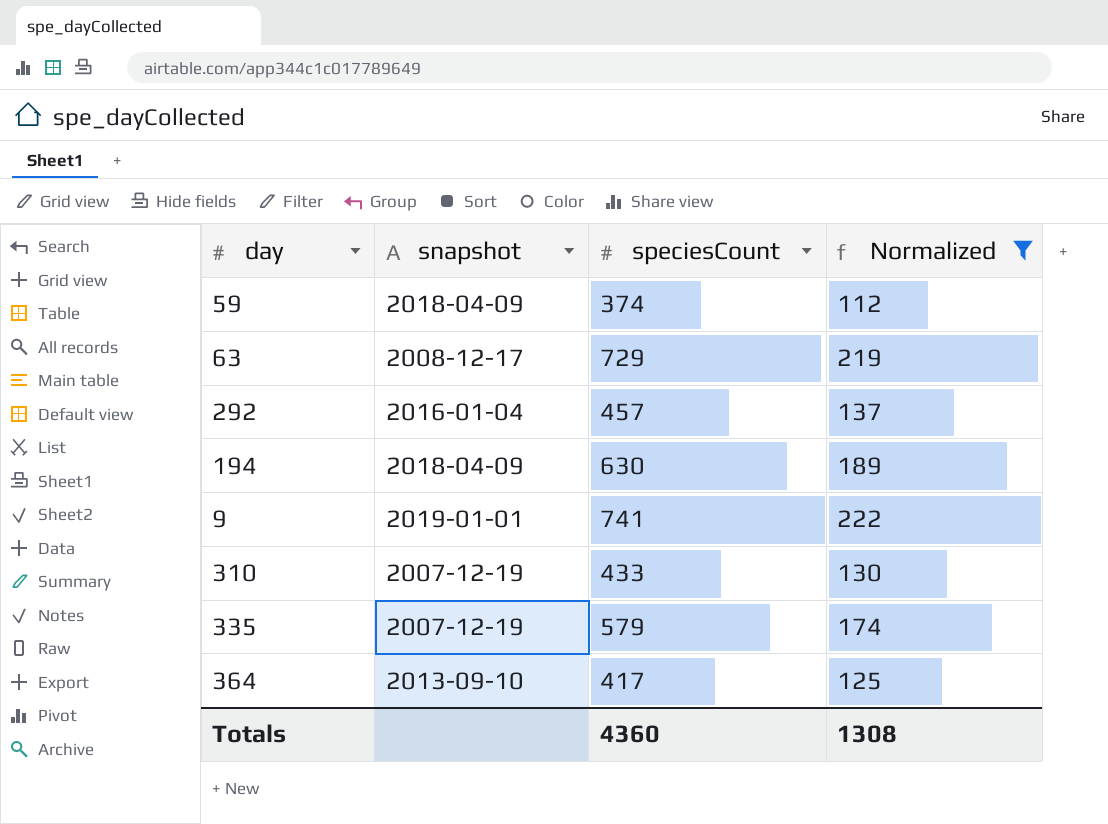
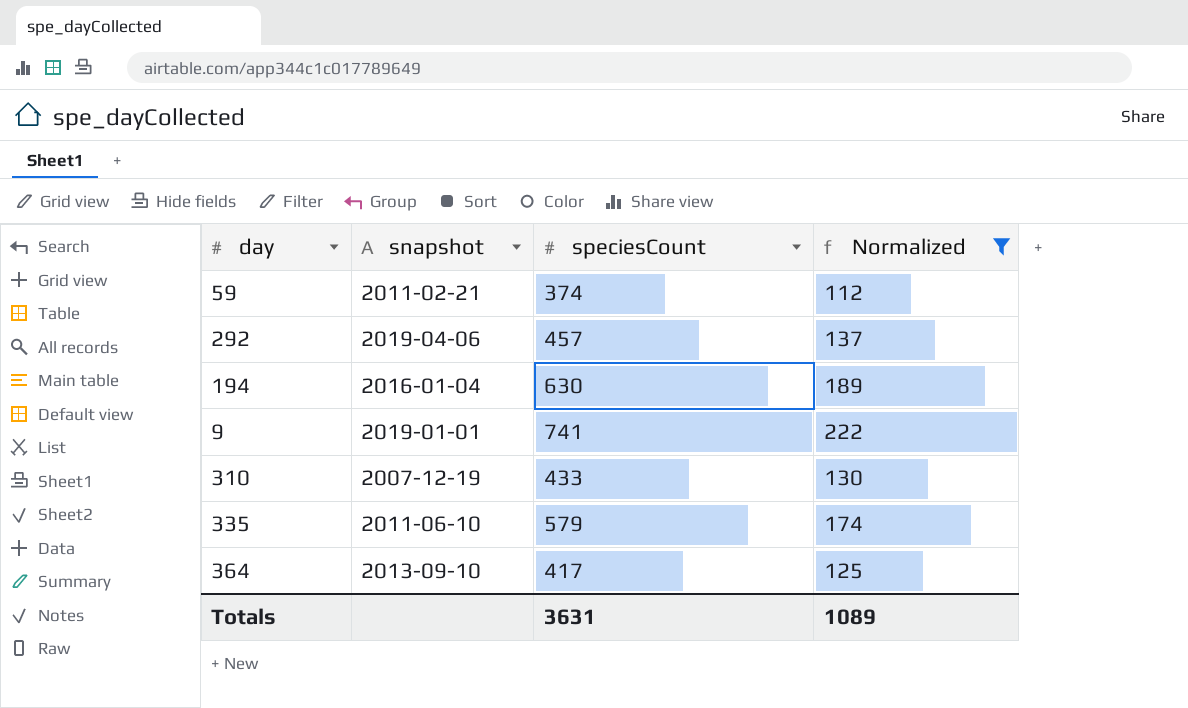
row 63: 2008-12-17 | 729 | 219 -> none
59 | snapshot: 2018-04-09 -> 2011-02-21
292 | snapshot: 2016-01-04 -> 2019-04-06
194 | snapshot: 2018-04-09 -> 2016-01-04
335 | snapshot: 2007-12-19 -> 2011-06-10
Totals | speciesCount: 4360 -> 3631
Totals | Normalized: 1308 -> 1089

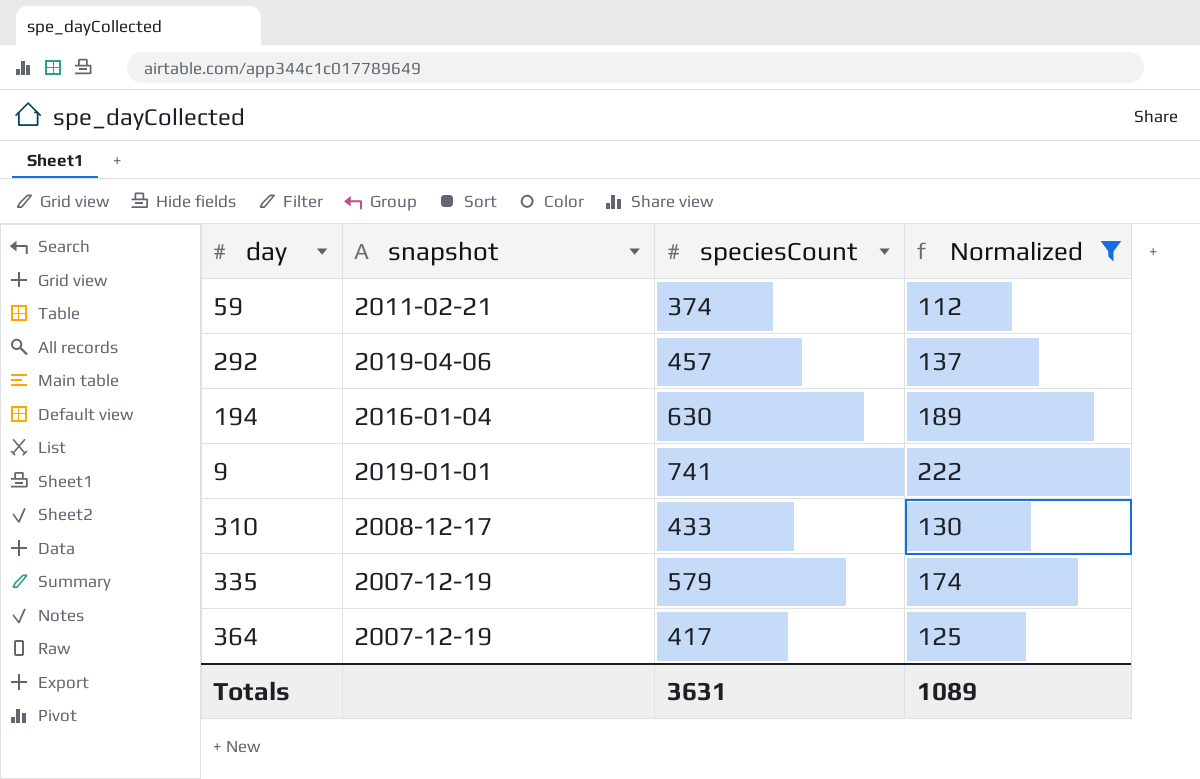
310 | snapshot: 2007-12-19 -> 2008-12-17
335 | snapshot: 2011-06-10 -> 2007-12-19
364 | snapshot: 2013-09-10 -> 2007-12-19

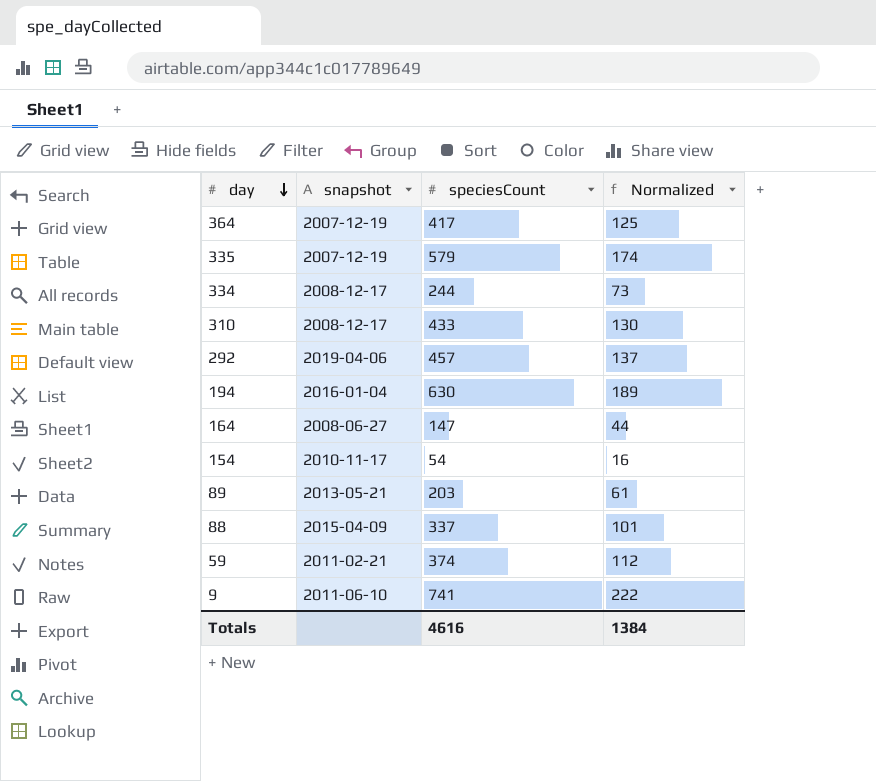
filter: Normalized >= 112 -> none
row order: none -> day descending
9 | snapshot: 2019-01-01 -> 2011-06-10
Totals | speciesCount: 3631 -> 4616
Totals | Normalized: 1089 -> 1384

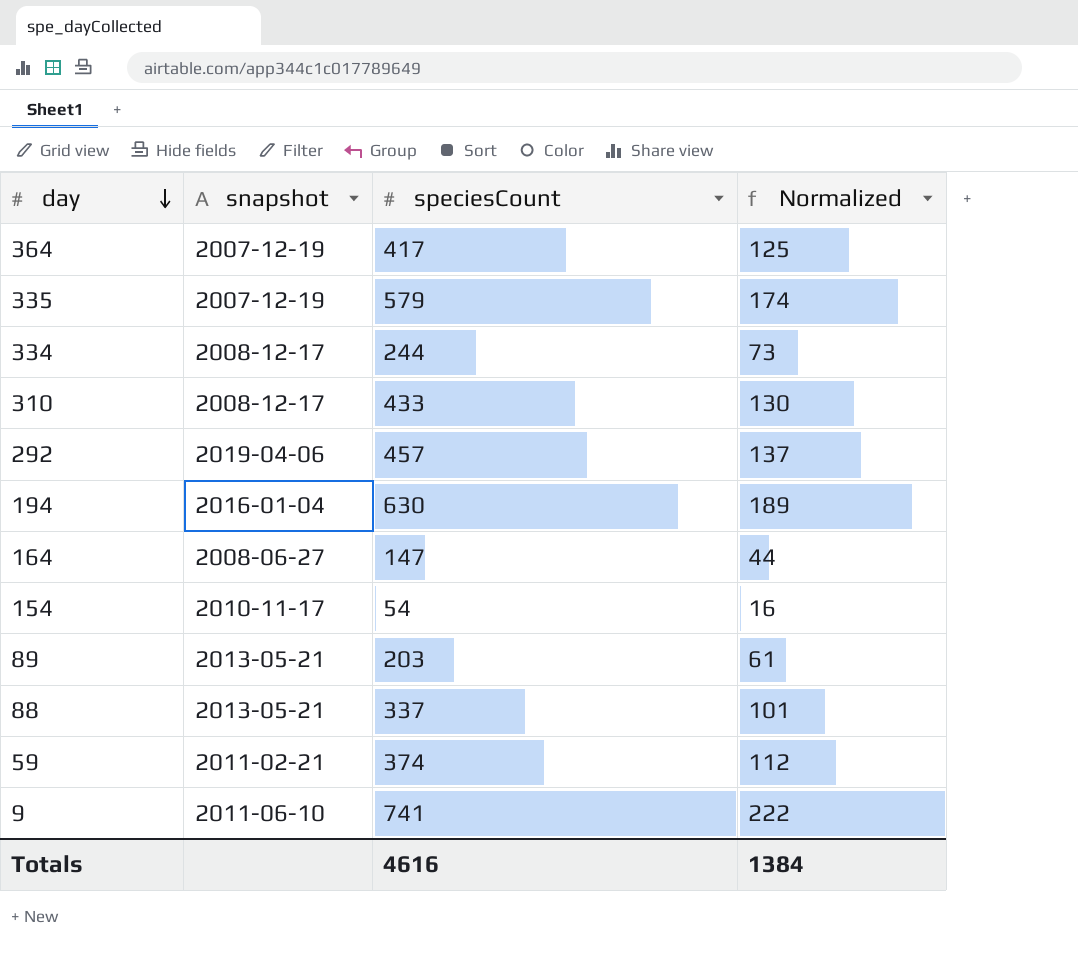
88 | snapshot: 2015-04-09 -> 2013-05-21

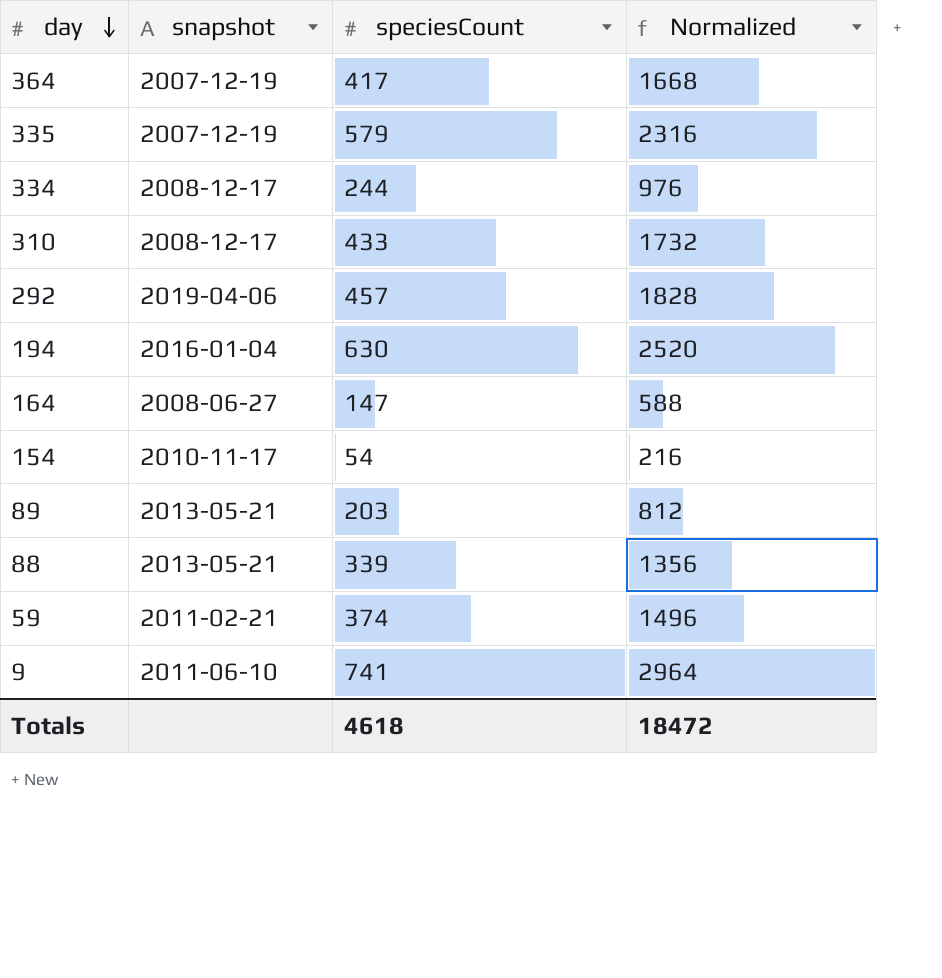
column Normalized | formula: [speciesCount] * 0.3 -> [speciesCount] * 4
88 | speciesCount: 337 -> 339
Totals | speciesCount: 4616 -> 4618
Totals | Normalized: 1384 -> 18472

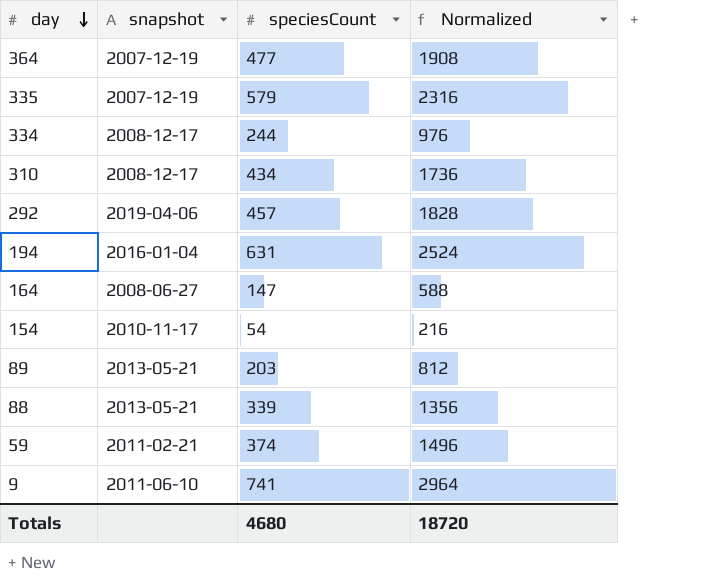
364 | speciesCount: 417 -> 477
364 | Normalized: 1668 -> 1908
310 | speciesCount: 433 -> 434
310 | Normalized: 1732 -> 1736
194 | speciesCount: 630 -> 631
194 | Normalized: 2520 -> 2524
Totals | speciesCount: 4618 -> 4680
Totals | Normalized: 18472 -> 18720

